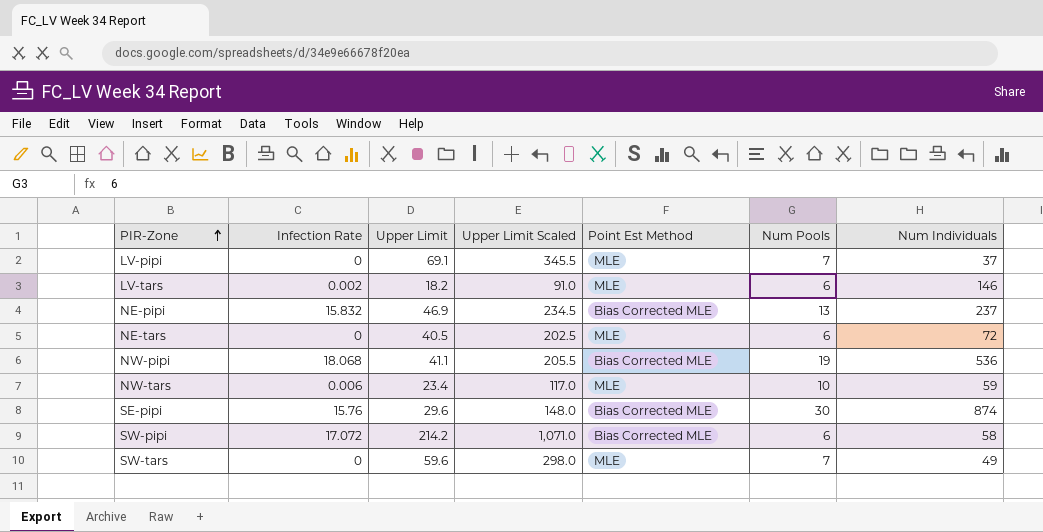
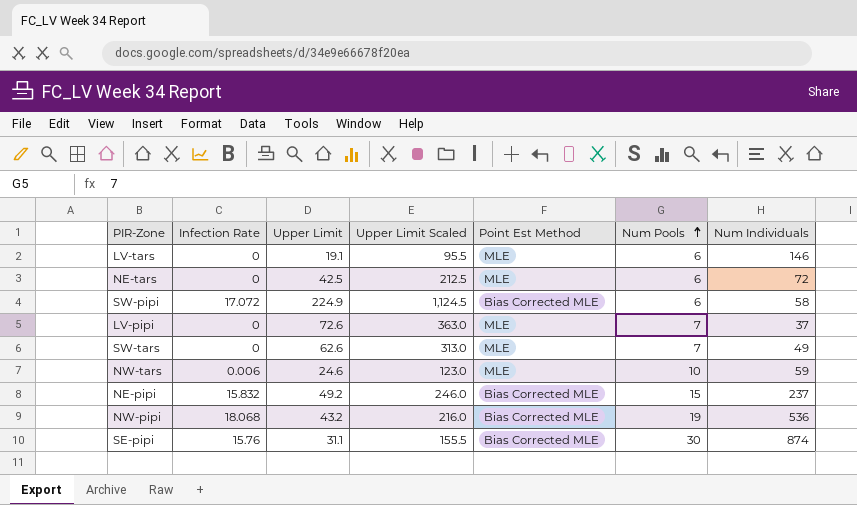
row order: PIR-Zone ascending -> Num Pools ascending
LV-tars | Infection Rate: 0.002 -> 0
LV-tars | Upper Limit: 18.2 -> 19.1
LV-tars | Upper Limit Scaled: 91.0 -> 95.5
NE-tars | Upper Limit: 40.5 -> 42.5
NE-tars | Upper Limit Scaled: 202.5 -> 212.5
SW-pipi | Upper Limit: 214.2 -> 224.9
SW-pipi | Upper Limit Scaled: 1,071.0 -> 1,124.5
LV-pipi | Upper Limit: 69.1 -> 72.6
LV-pipi | Upper Limit Scaled: 345.5 -> 363.0
SW-tars | Upper Limit: 59.6 -> 62.6
SW-tars | Upper Limit Scaled: 298.0 -> 313.0
NW-tars | Upper Limit: 23.4 -> 24.6
NW-tars | Upper Limit Scaled: 117.0 -> 123.0
NE-pipi | Upper Limit: 46.9 -> 49.2
NE-pipi | Upper Limit Scaled: 234.5 -> 246.0
NE-pipi | Num Pools: 13 -> 15
NW-pipi | Upper Limit: 41.1 -> 43.2
NW-pipi | Upper Limit Scaled: 205.5 -> 216.0
SE-pipi | Upper Limit: 29.6 -> 31.1
SE-pipi | Upper Limit Scaled: 148.0 -> 155.5

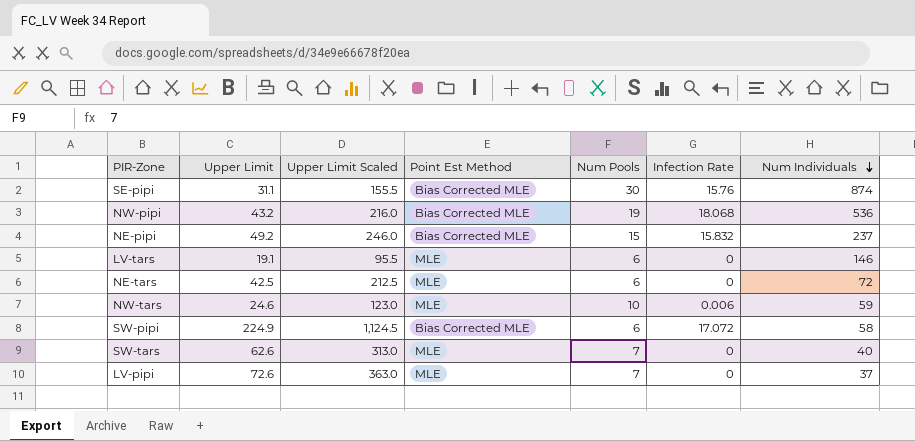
row order: Num Pools ascending -> Num Individuals descending
column Infection Rate | position: 2 -> 6
SW-tars | Num Individuals: 49 -> 40

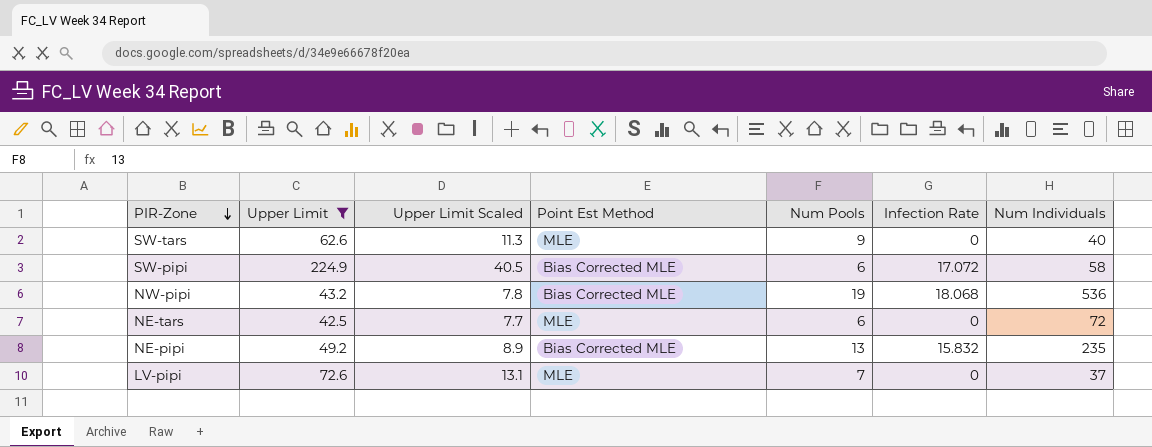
filter: none -> Upper Limit >= 42.5
row order: Num Individuals descending -> PIR-Zone descending
column Upper Limit Scaled | formula: [Upper Limit] * 5 -> [Upper Limit] * 0.18
SW-tars | Num Pools: 7 -> 9
NE-pipi | Num Pools: 15 -> 13
NE-pipi | Num Individuals: 237 -> 235

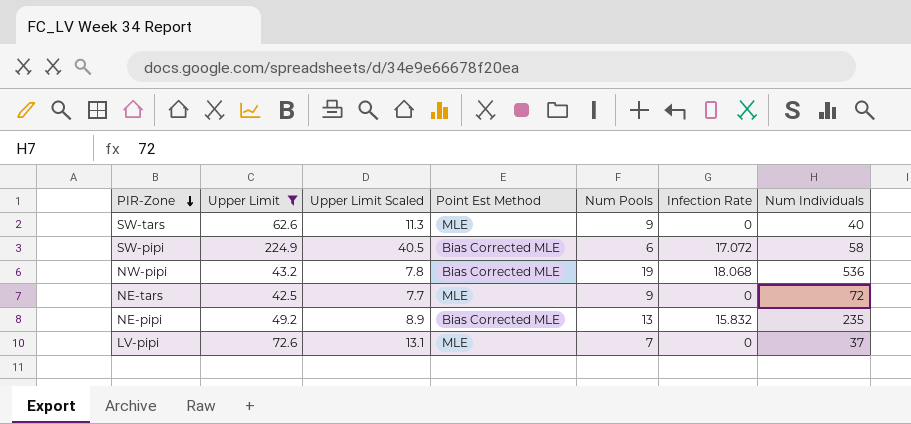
NE-tars | Num Pools: 6 -> 9

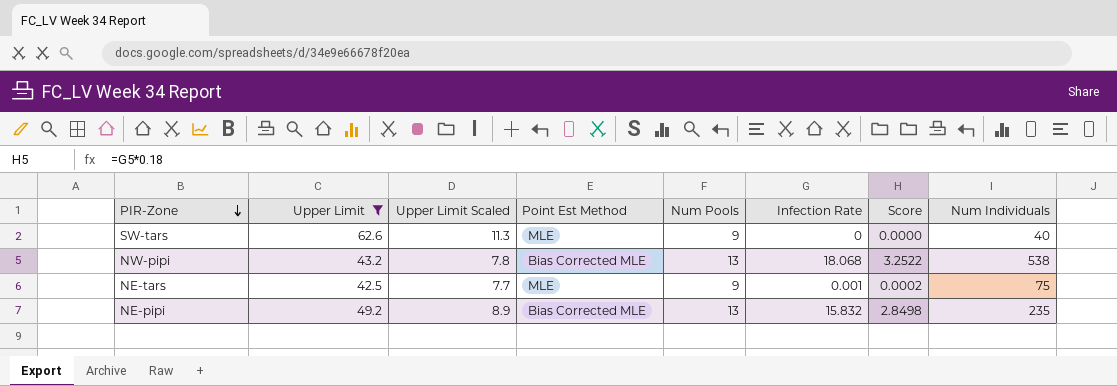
column Score | formula: none -> [Infection Rate] * 0.18
row SW-pipi: 224.9 | 40.5 | Bias Corrected MLE | 6 | 17.072 | 58 -> none
row LV-pipi: 72.6 | 13.1 | MLE | 7 | 0 | 37 -> none
NW-pipi | Num Pools: 19 -> 13
NW-pipi | Num Individuals: 536 -> 538
NE-tars | Infection Rate: 0 -> 0.001
NE-tars | Num Individuals: 72 -> 75

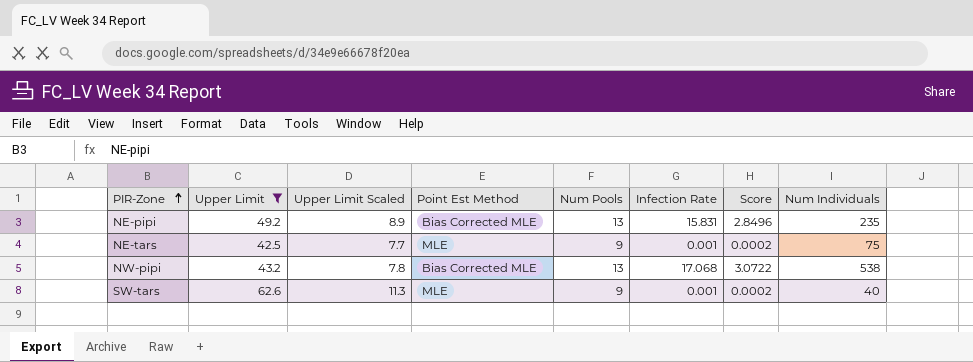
row order: PIR-Zone descending -> PIR-Zone ascending
NE-pipi | Infection Rate: 15.832 -> 15.831
NE-pipi | Score: 2.8498 -> 2.8496
NW-pipi | Infection Rate: 18.068 -> 17.068
NW-pipi | Score: 3.2522 -> 3.0722
SW-tars | Infection Rate: 0 -> 0.001
SW-tars | Score: 0.0000 -> 0.0002

